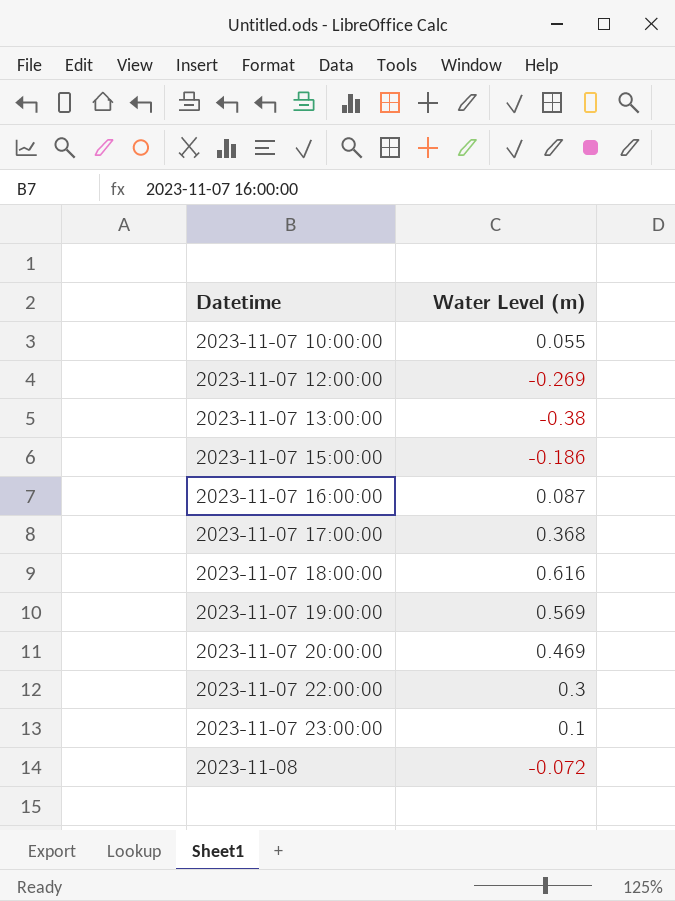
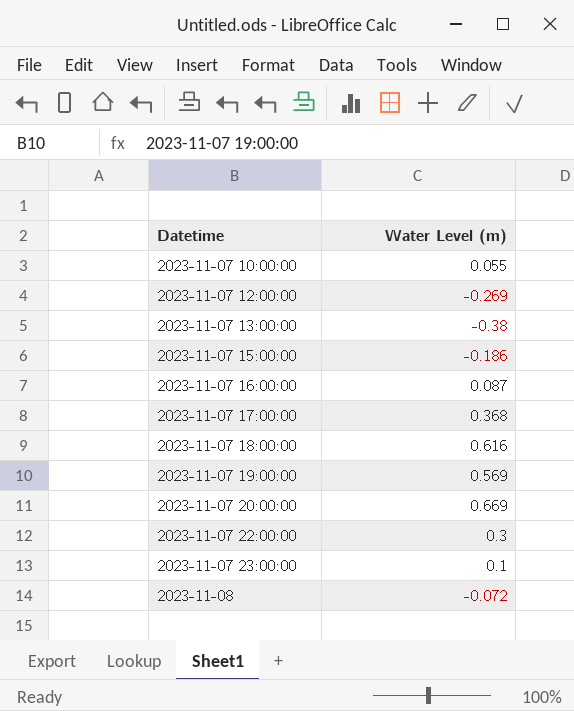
2023-11-07 20:00:00 | Water Level (m): 0.469 -> 0.669

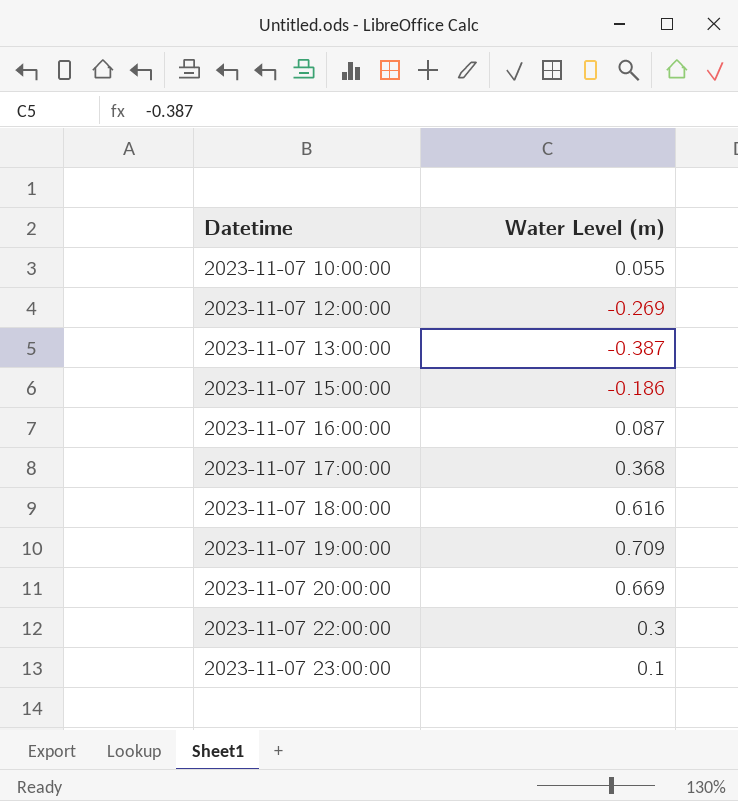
row 2023-11-08: -0.072 -> none
2023-11-07 13:00:00 | Water Level (m): -0.38 -> -0.387
2023-11-07 19:00:00 | Water Level (m): 0.569 -> 0.709

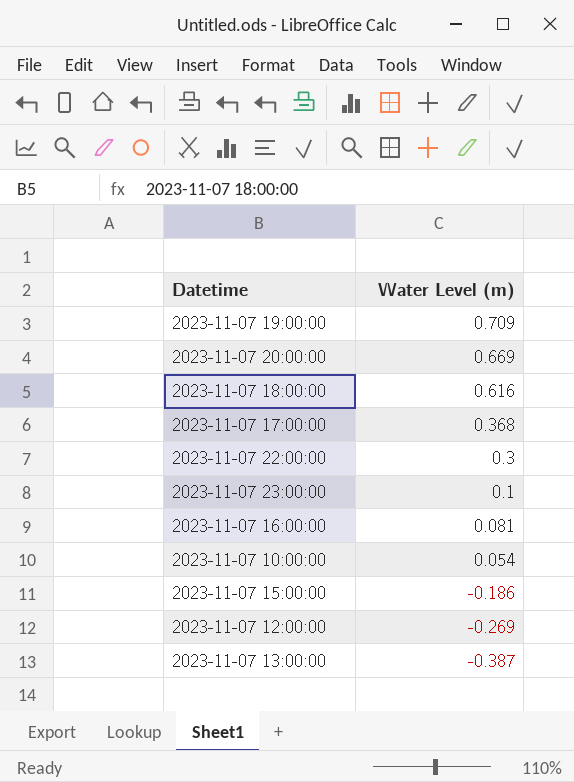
row order: Datetime ascending -> Water Level (m) descending
2023-11-07 16:00:00 | Water Level (m): 0.087 -> 0.081
2023-11-07 10:00:00 | Water Level (m): 0.055 -> 0.054

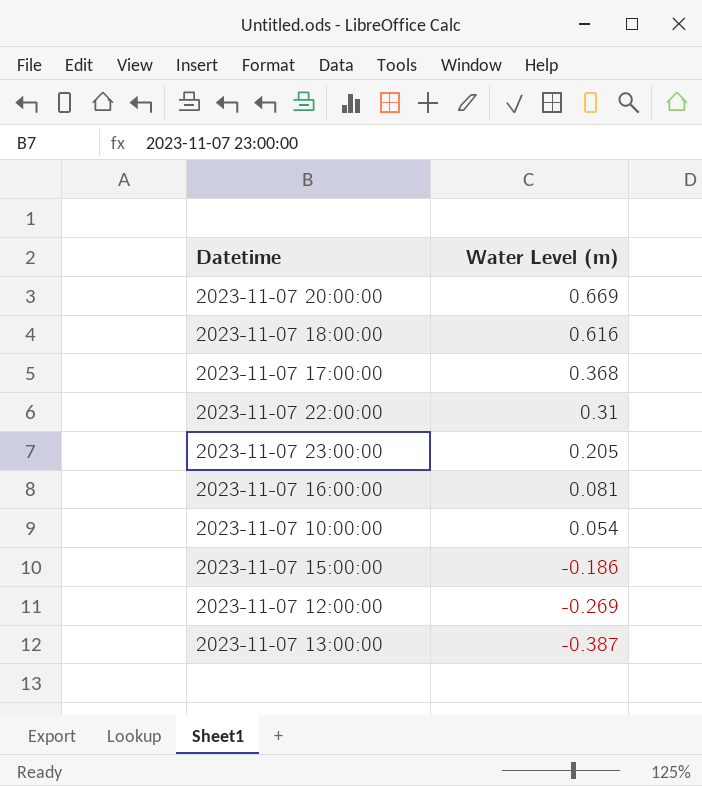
row 2023-11-07 19:00:00: 0.709 -> none
2023-11-07 22:00:00 | Water Level (m): 0.3 -> 0.31
2023-11-07 23:00:00 | Water Level (m): 0.1 -> 0.205

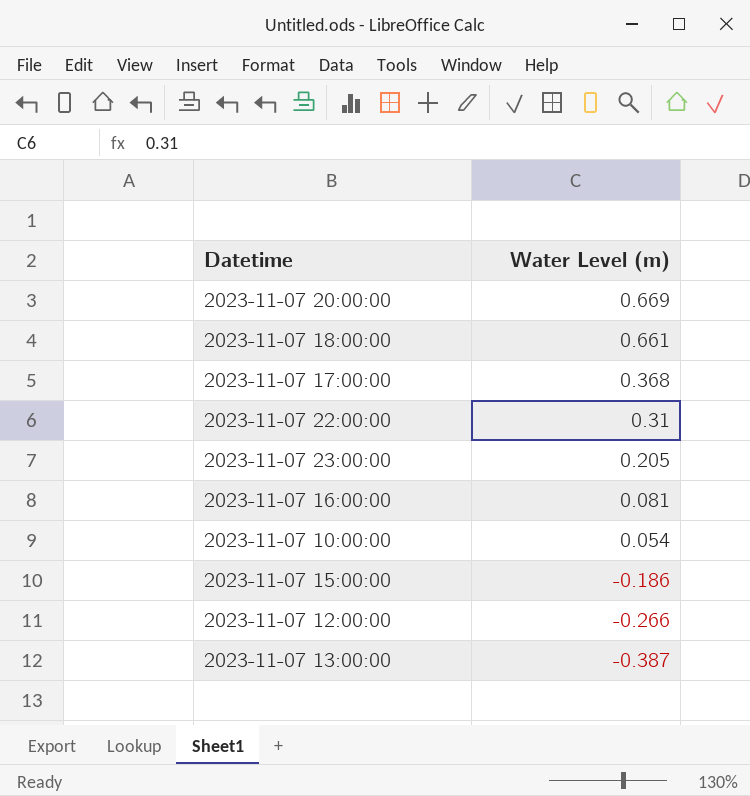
2023-11-07 18:00:00 | Water Level (m): 0.616 -> 0.661
2023-11-07 12:00:00 | Water Level (m): -0.269 -> -0.266

